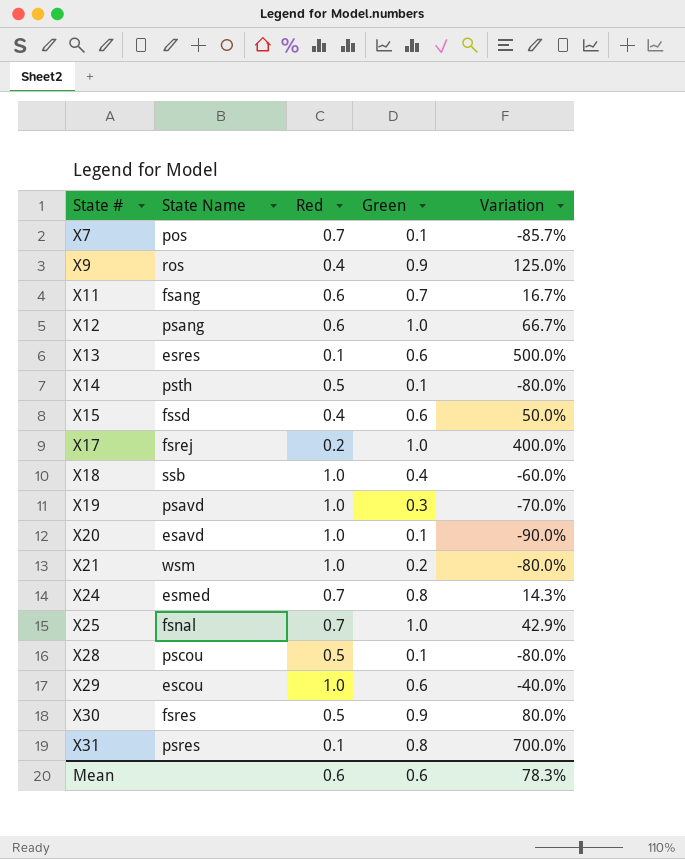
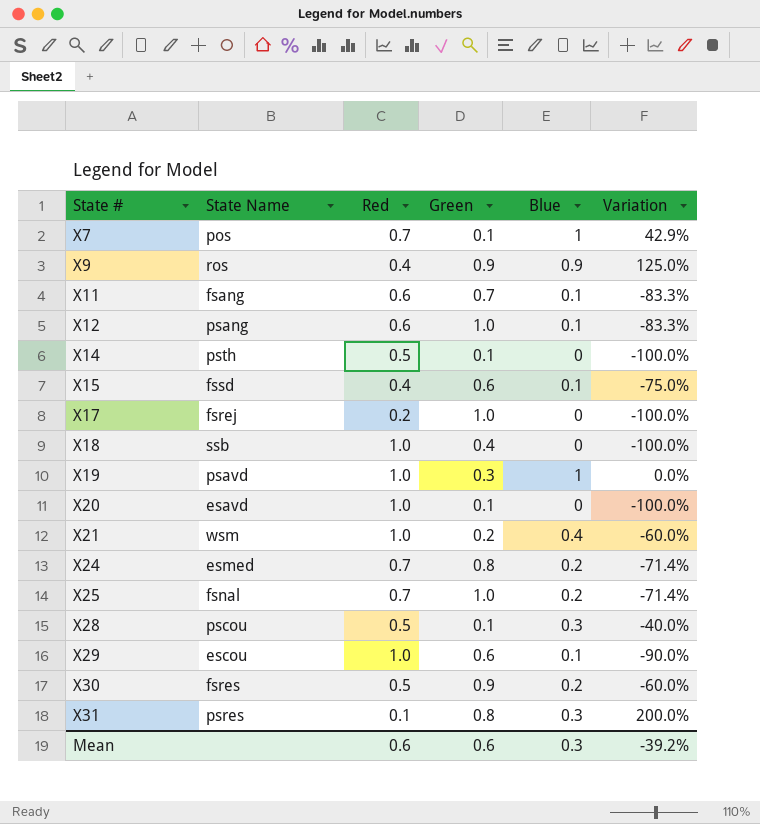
column Blue | position: none -> 5
column Variation | formula: ([Green] - [Red]) / [Red] -> ([Blue] - [Red]) / [Red]
row X13: esres | 0.1 | 0.6 | 500.0% -> none
Mean | Variation: 78.3% -> -39.2%

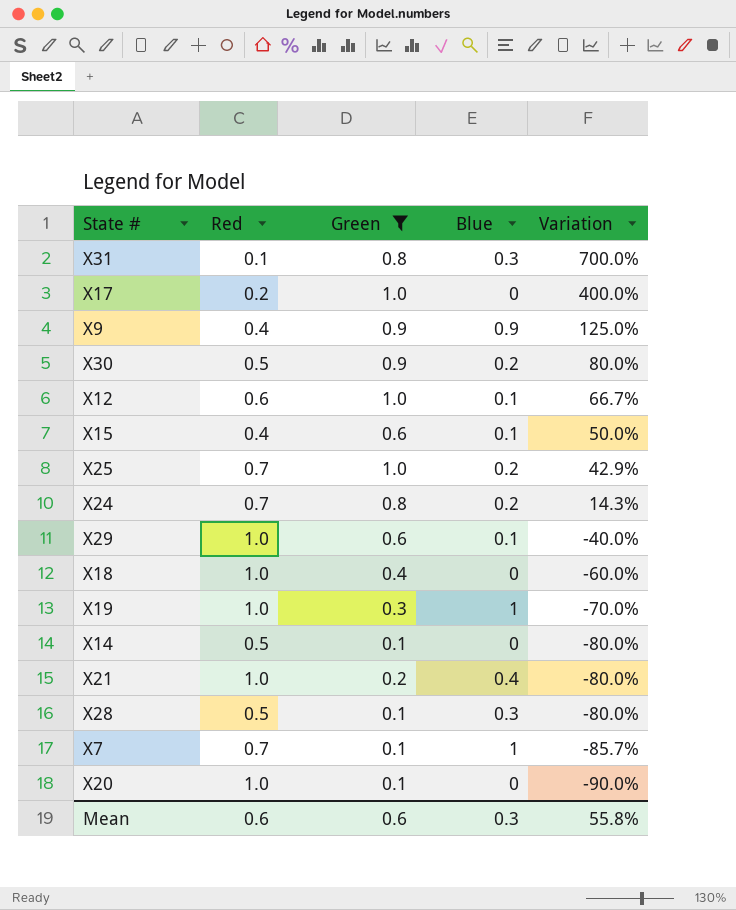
filter: none -> Green != 0.7
row order: State # ascending -> Variation descending
column State Name | position: 2 -> none
column Variation | formula: ([Blue] - [Red]) / [Red] -> ([Green] - [Red]) / [Red]
Mean | Variation: -39.2% -> 55.8%

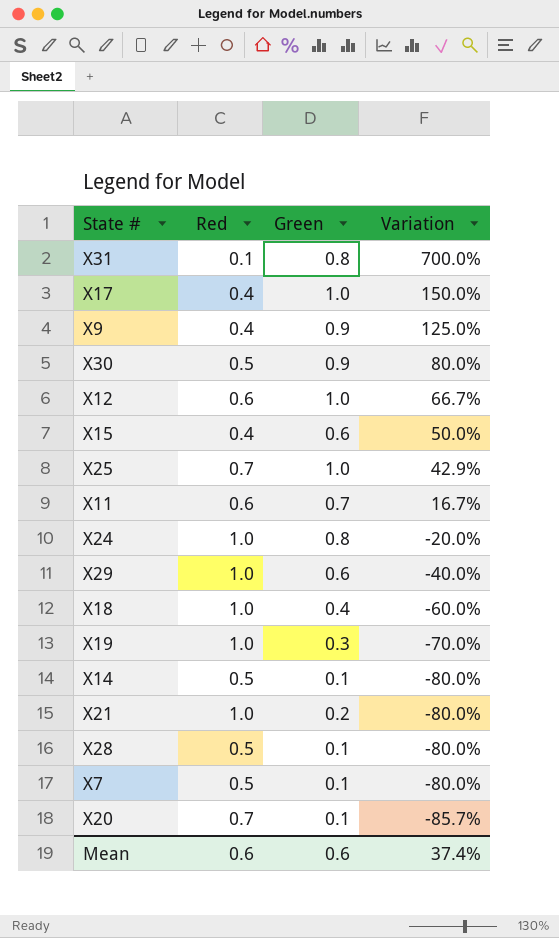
filter: Green != 0.7 -> none
column Blue | position: 4 -> none
X17 | Red: 0.2 -> 0.4
X17 | Variation: 400.0% -> 150.0%
X24 | Red: 0.7 -> 1.0
X24 | Variation: 14.3% -> -20.0%
X7 | Red: 0.7 -> 0.5
X7 | Variation: -85.7% -> -80.0%
X20 | Red: 1.0 -> 0.7
X20 | Variation: -90.0% -> -85.7%
Mean | Variation: 55.8% -> 37.4%

